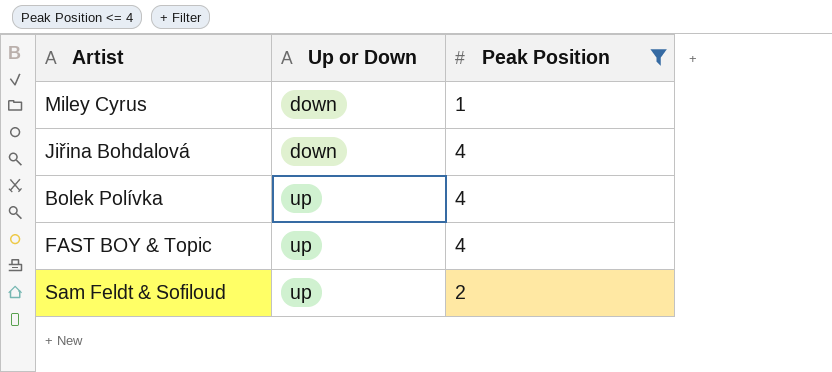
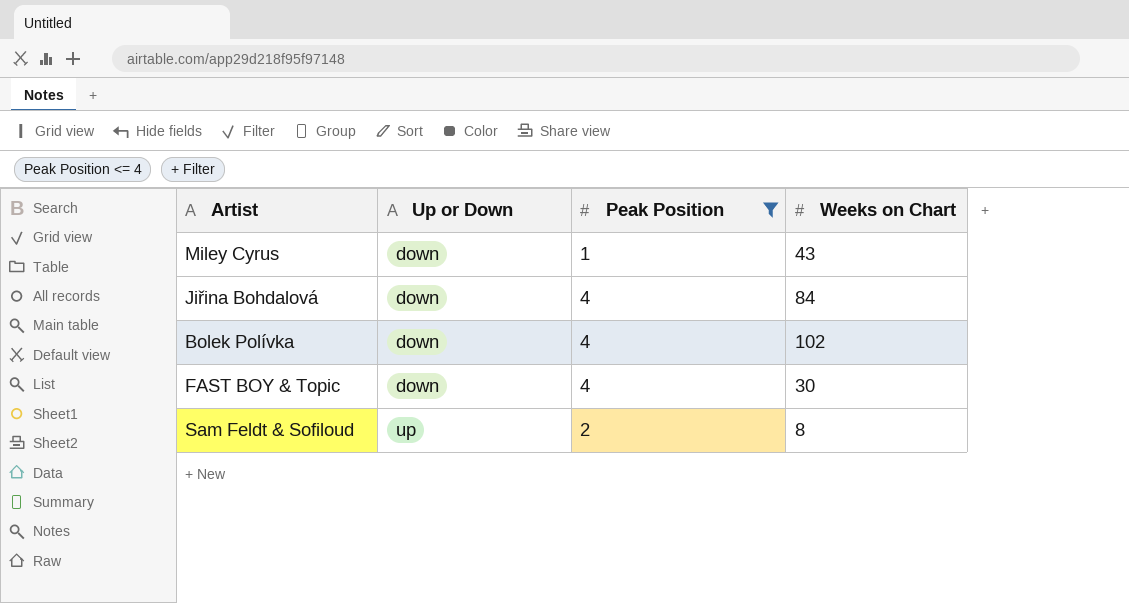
column Weeks on Chart | position: none -> 4
Bolek Polívka | Up or Down: up -> down
FAST BOY & Topic | Up or Down: up -> down

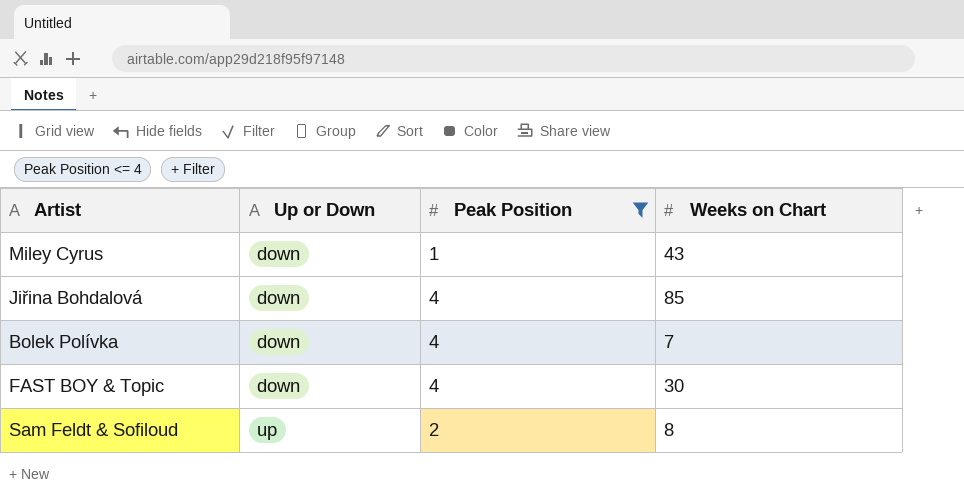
Jiřina Bohdalová | Weeks on Chart: 84 -> 85
Bolek Polívka | Weeks on Chart: 102 -> 7

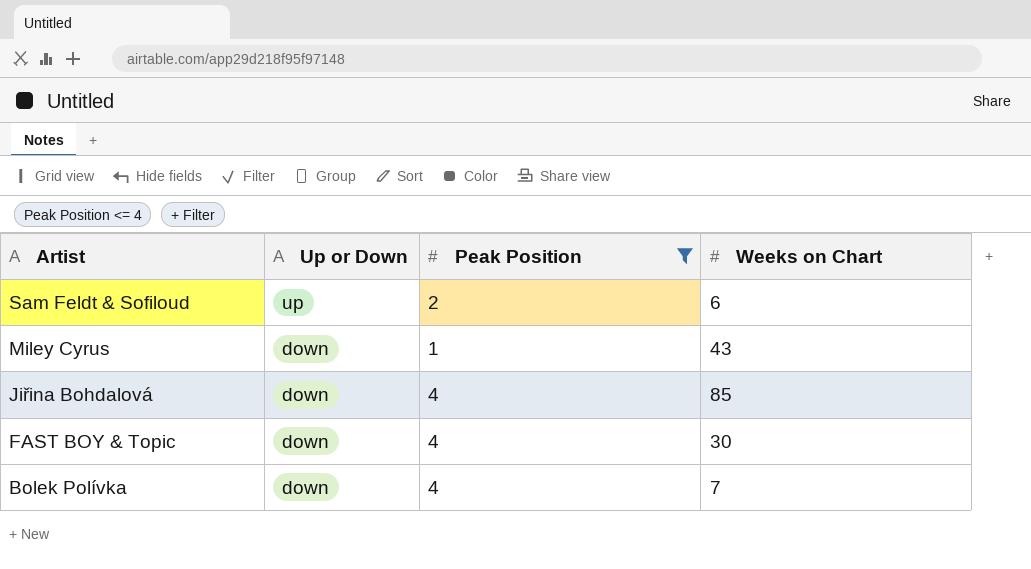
row order: Up or Down ascending -> Artist descending
Sam Feldt & Sofiloud | Weeks on Chart: 8 -> 6

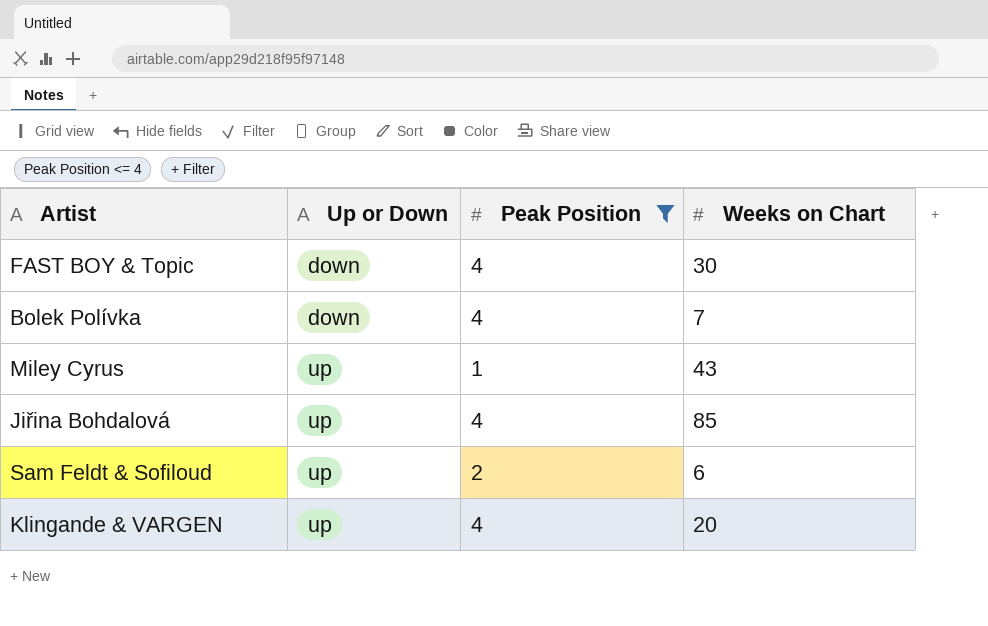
row order: Artist descending -> Up or Down ascending
Miley Cyrus | Up or Down: down -> up
Jiřina Bohdalová | Up or Down: down -> up
row Klingande & VARGEN: none -> up | 4 | 20

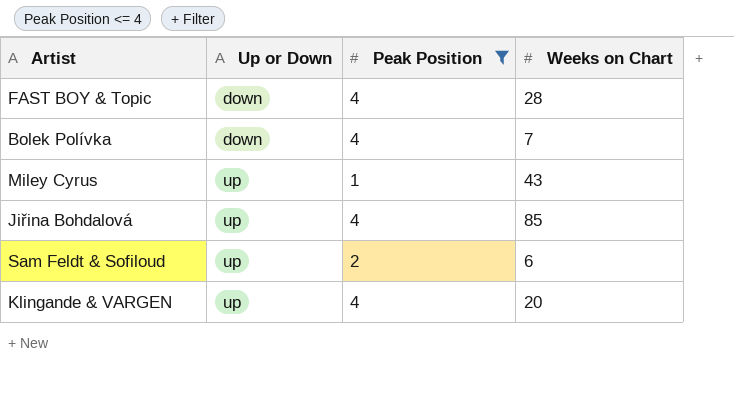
FAST BOY & Topic | Weeks on Chart: 30 -> 28

